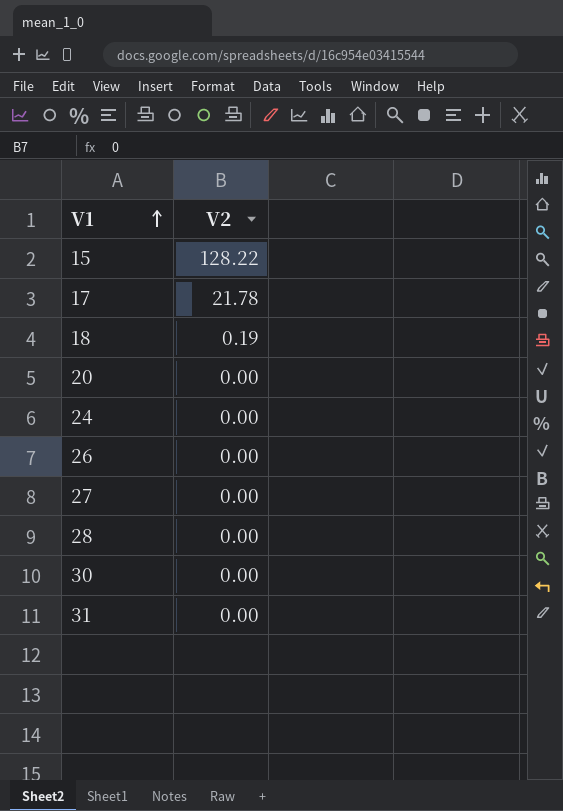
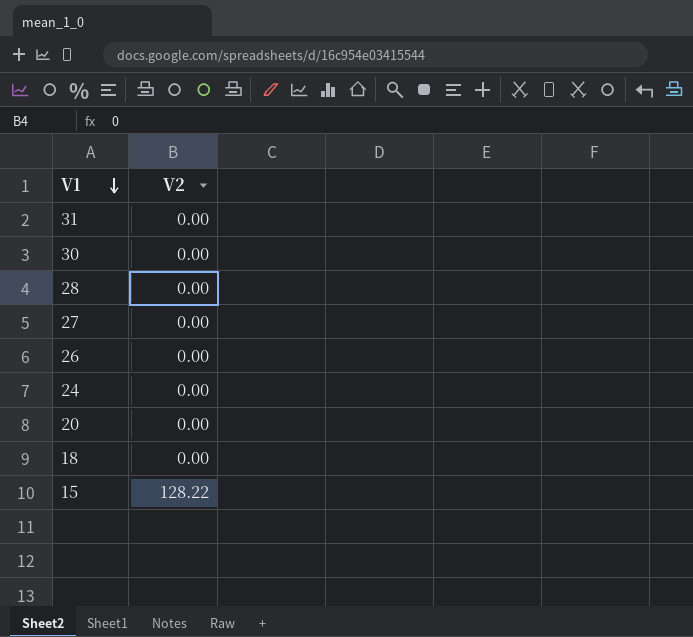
row order: V1 ascending -> V1 descending
row 17: 21.78 -> none
18 | V2: 0.19 -> 0.00

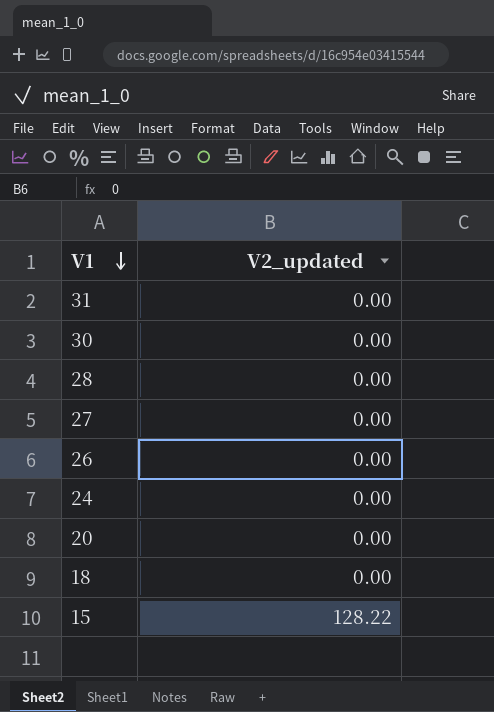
column name: V2 -> V2_updated

